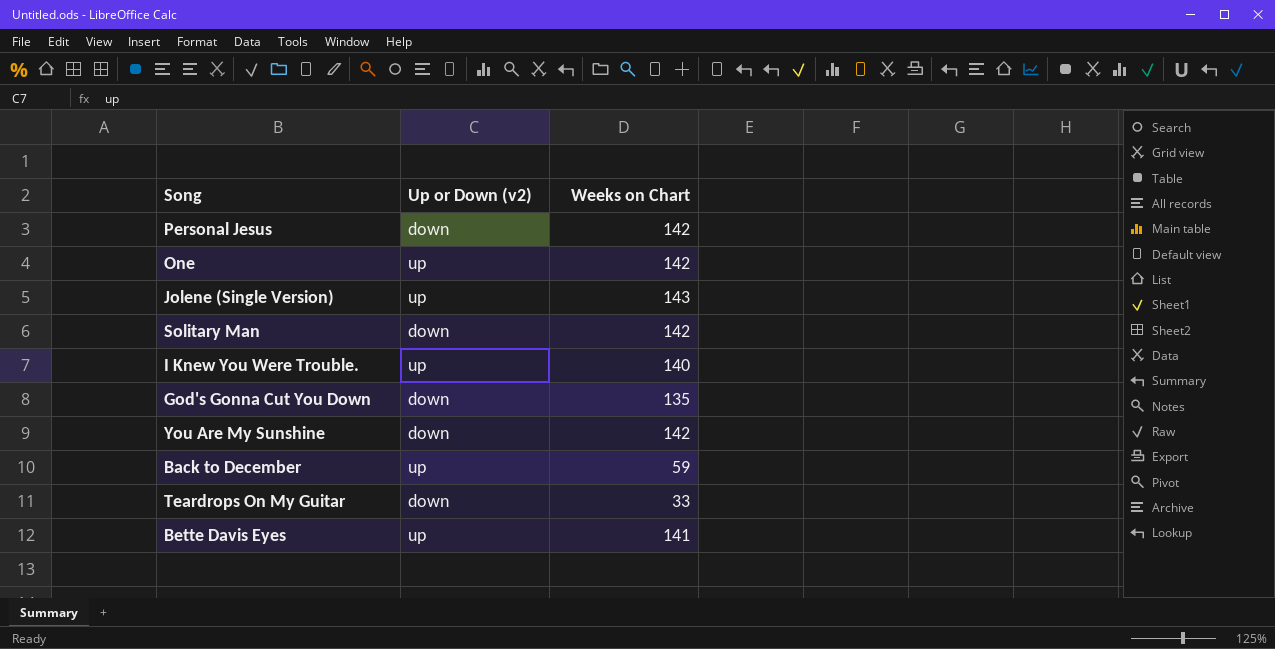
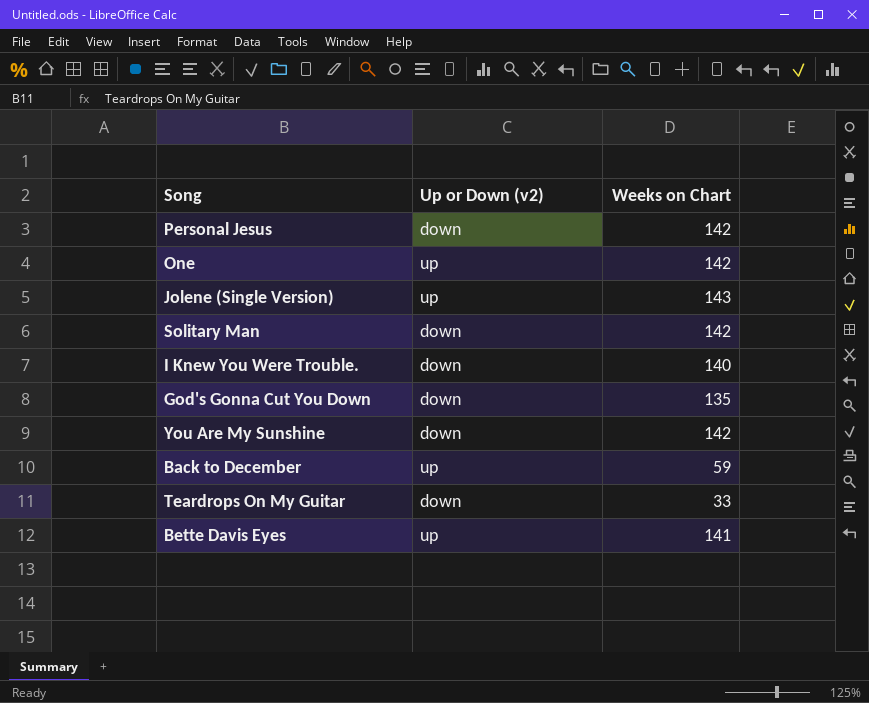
I Knew You Were Trouble. | Up or Down (v2): up -> down

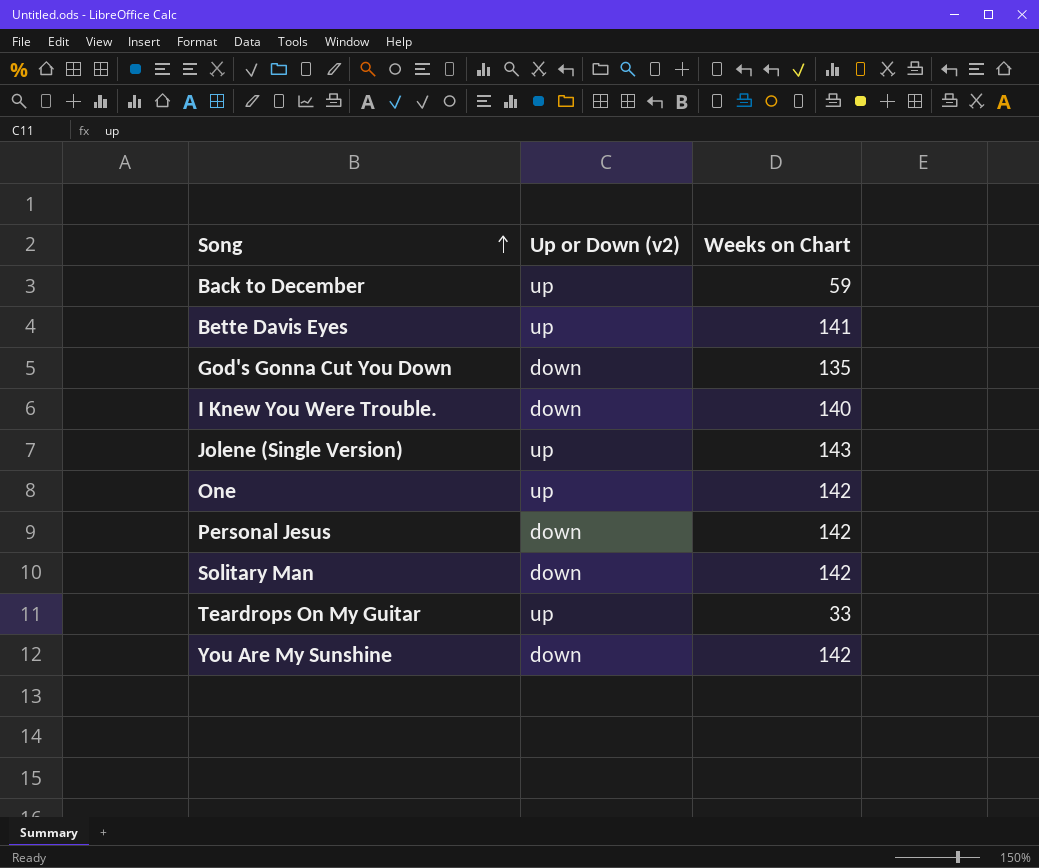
row order: none -> Song ascending
Teardrops On My Guitar | Up or Down (v2): down -> up

